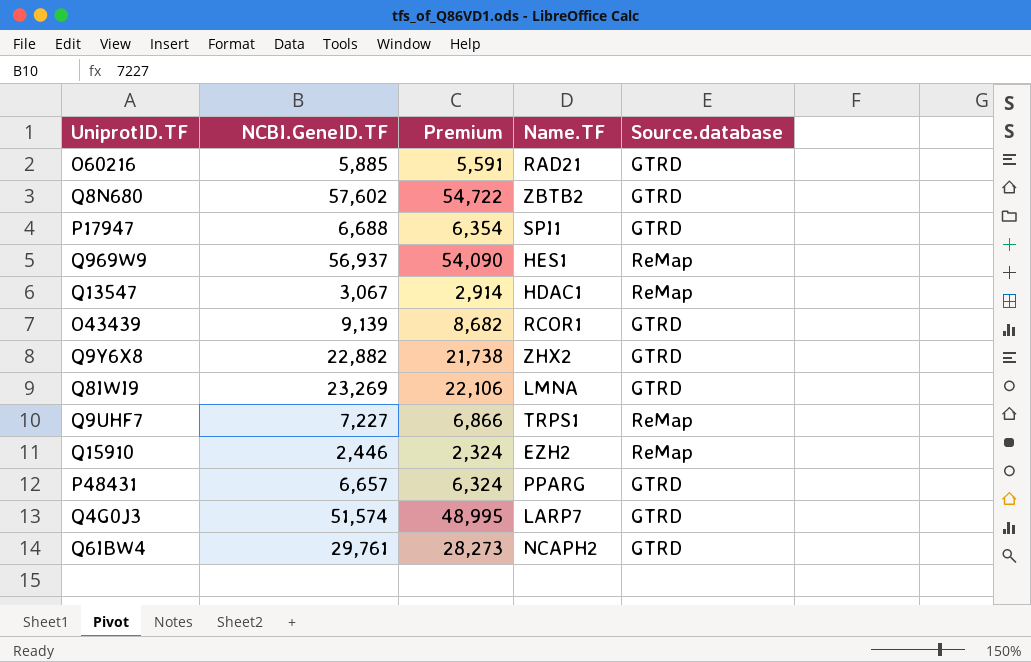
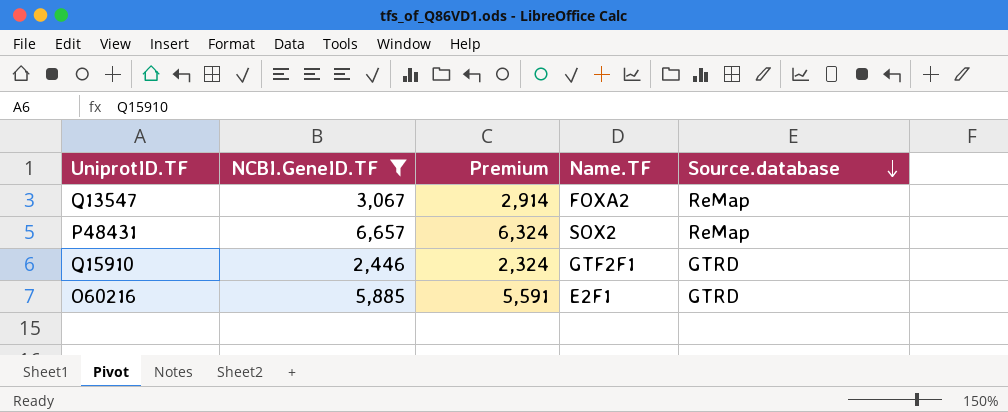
filter: none -> NCBI.GeneID.TF <= 6,657
row order: none -> Source.database descending
Q13547 | Name.TF: HDAC1 -> FOXA2
P48431 | Name.TF: PPARG -> SOX2
P48431 | Source.database: GTRD -> ReMap
Q15910 | Name.TF: EZH2 -> GTF2F1
Q15910 | Source.database: ReMap -> GTRD
O60216 | Name.TF: RAD21 -> E2F1

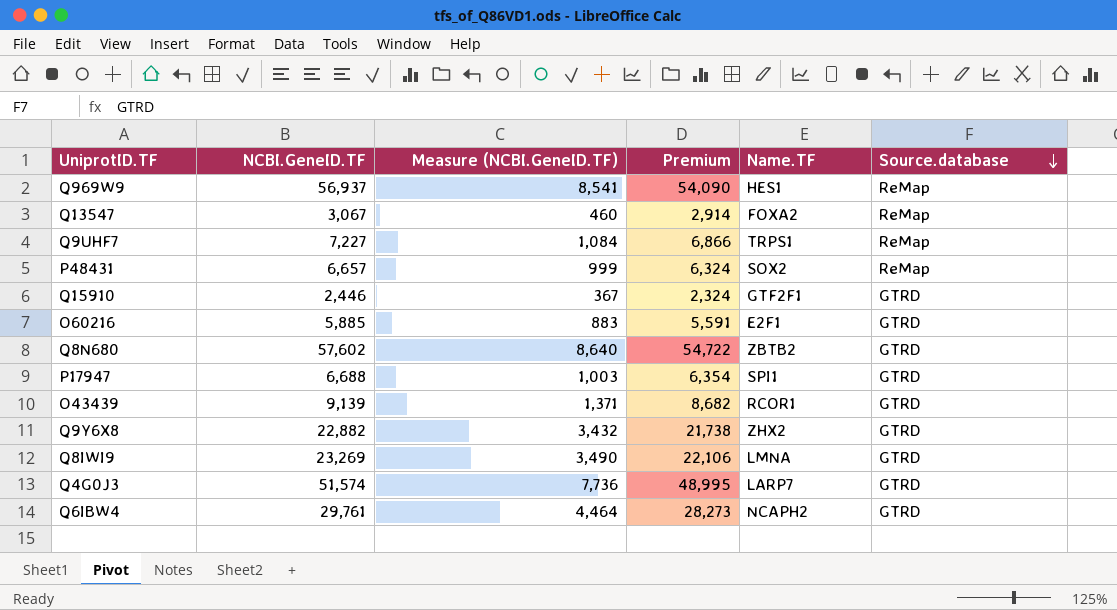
filter: NCBI.GeneID.TF <= 6,657 -> none
column Measure (NCBI.GeneID.TF) | formula: none -> [NCBI.GeneID.TF] * 0.15

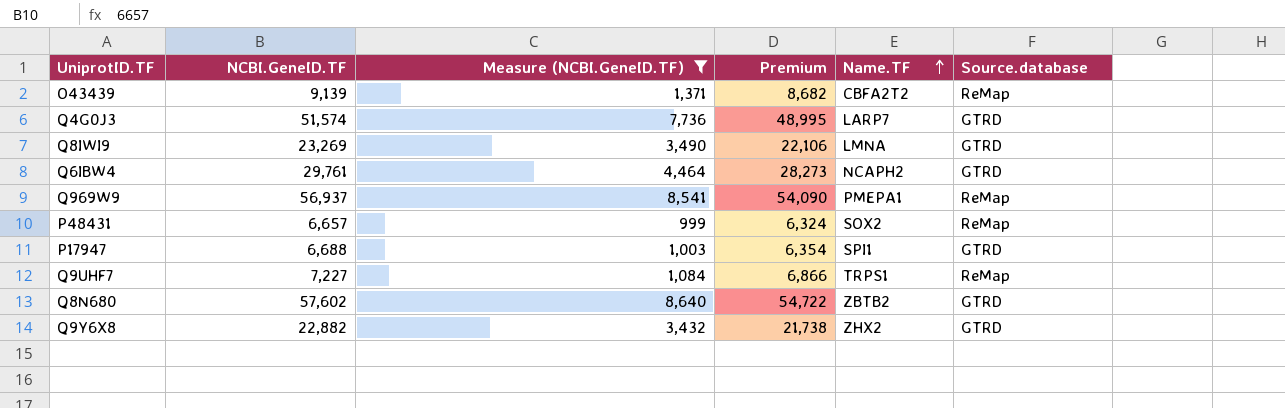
filter: none -> Measure (NCBI.GeneID.TF) >= 999
row order: Source.database descending -> Name.TF ascending
O43439 | Name.TF: RCOR1 -> CBFA2T2
O43439 | Source.database: GTRD -> ReMap
Q969W9 | Name.TF: HES1 -> PMEPA1

